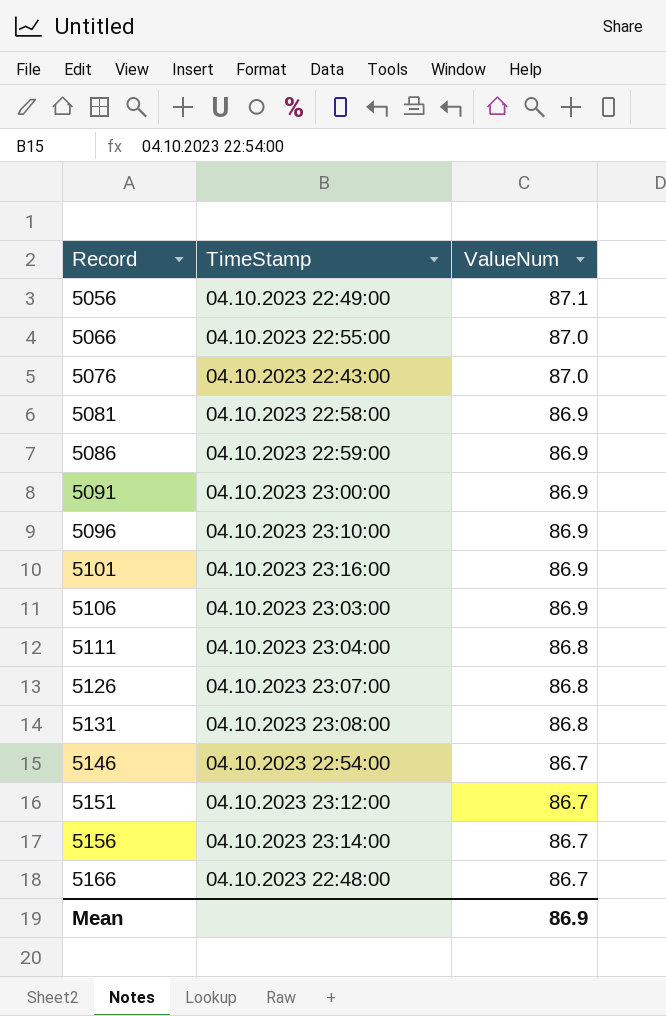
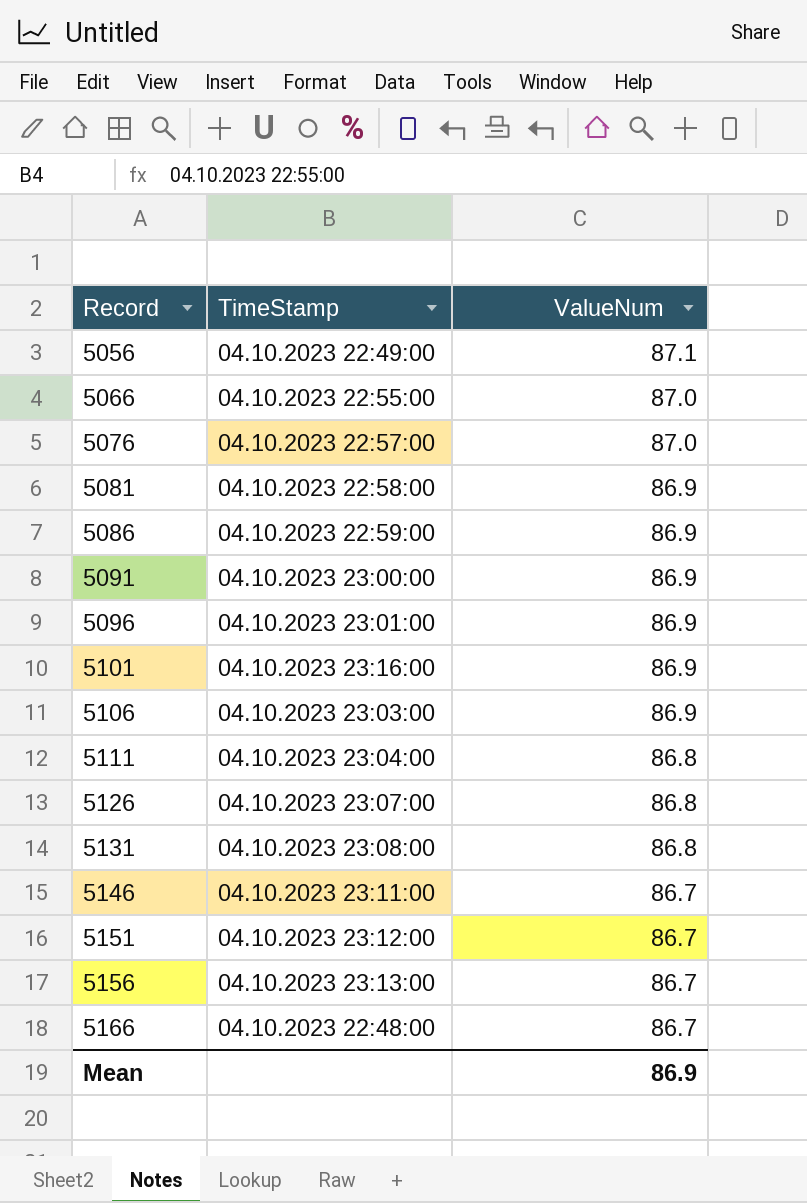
5076 | TimeStamp: 04.10.2023 22:43:00 -> 04.10.2023 22:57:00
5096 | TimeStamp: 04.10.2023 23:10:00 -> 04.10.2023 23:01:00
5146 | TimeStamp: 04.10.2023 22:54:00 -> 04.10.2023 23:11:00
5156 | TimeStamp: 04.10.2023 23:14:00 -> 04.10.2023 23:13:00

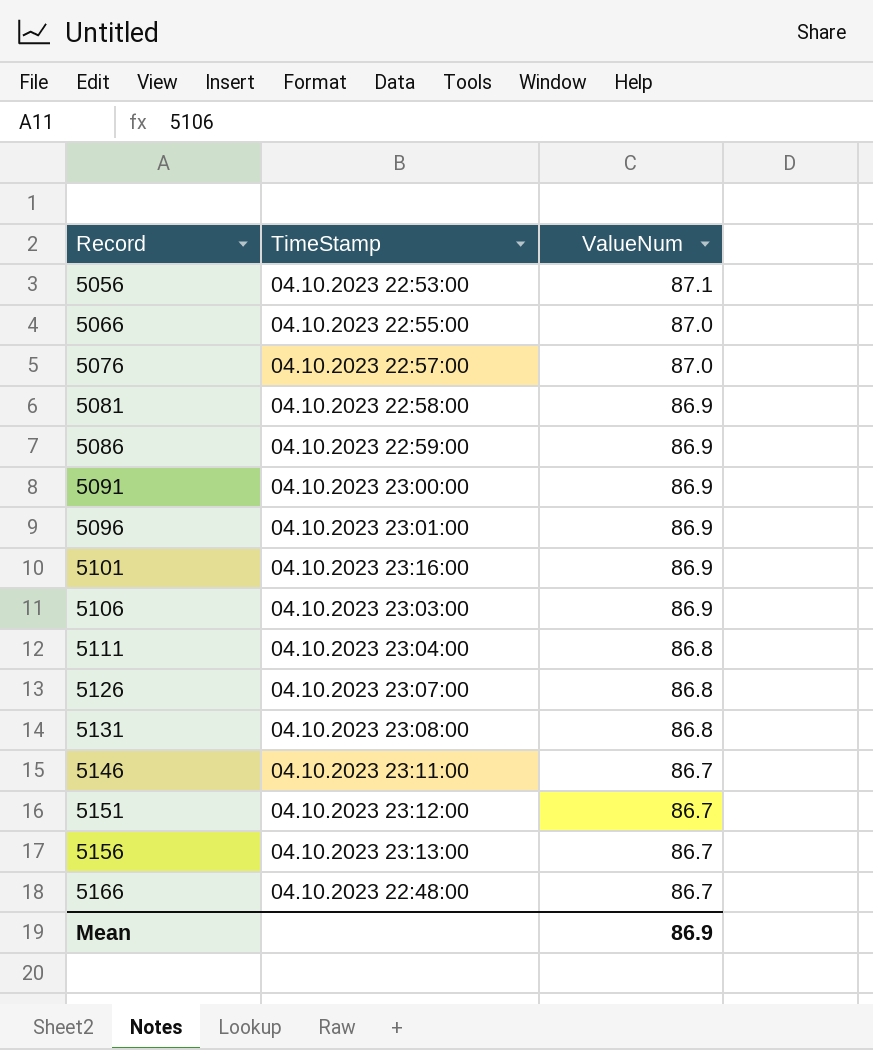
5056 | TimeStamp: 04.10.2023 22:49:00 -> 04.10.2023 22:53:00

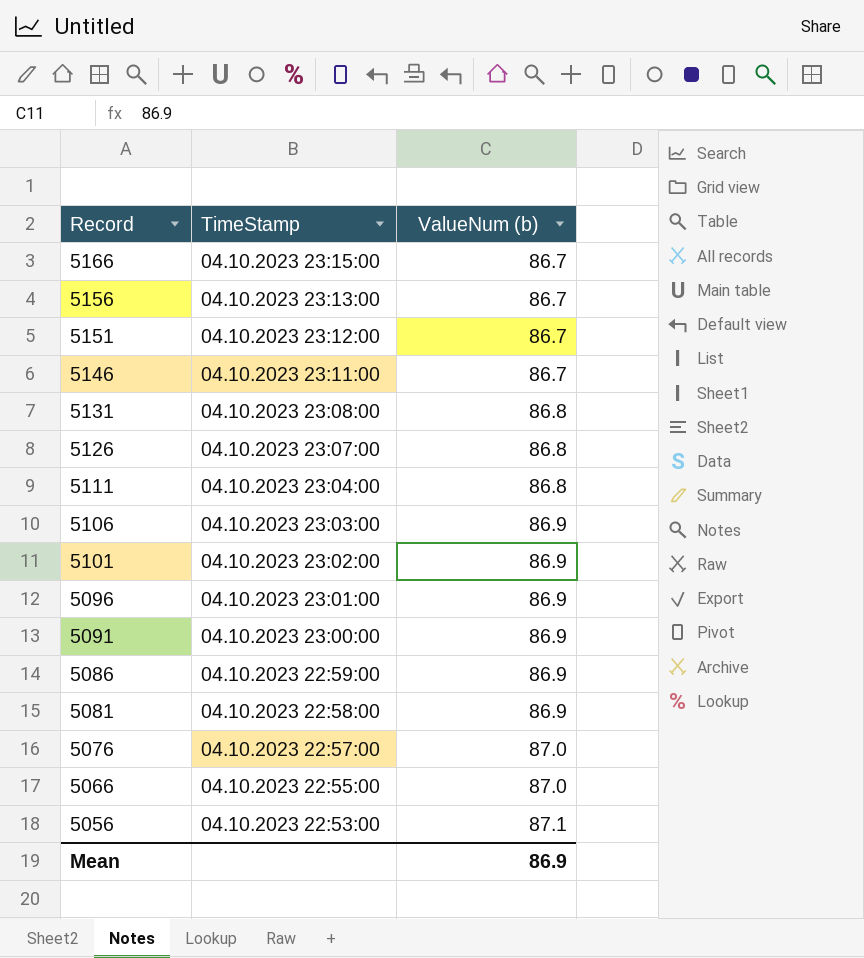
row order: Record ascending -> Record descending
column name: ValueNum -> ValueNum (b)
5166 | TimeStamp: 04.10.2023 22:48:00 -> 04.10.2023 23:15:00
5101 | TimeStamp: 04.10.2023 23:16:00 -> 04.10.2023 23:02:00

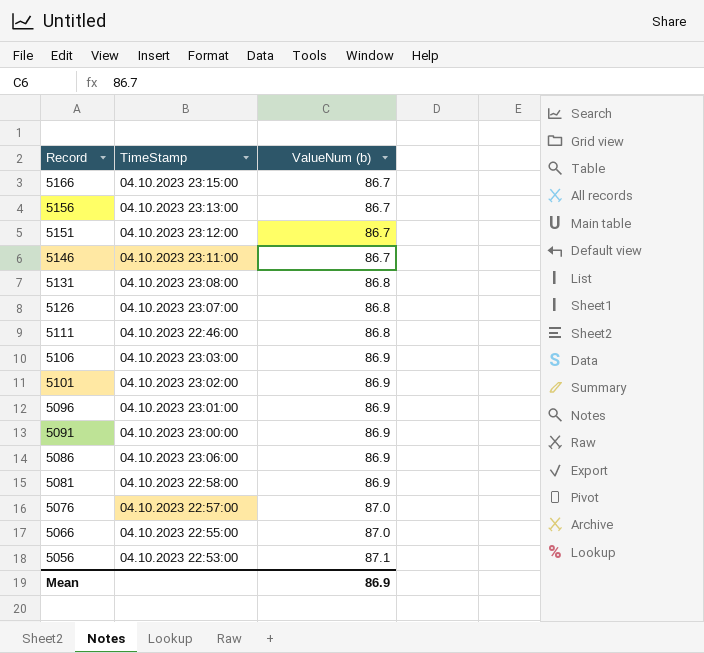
5111 | TimeStamp: 04.10.2023 23:04:00 -> 04.10.2023 22:46:00
5086 | TimeStamp: 04.10.2023 22:59:00 -> 04.10.2023 23:06:00

